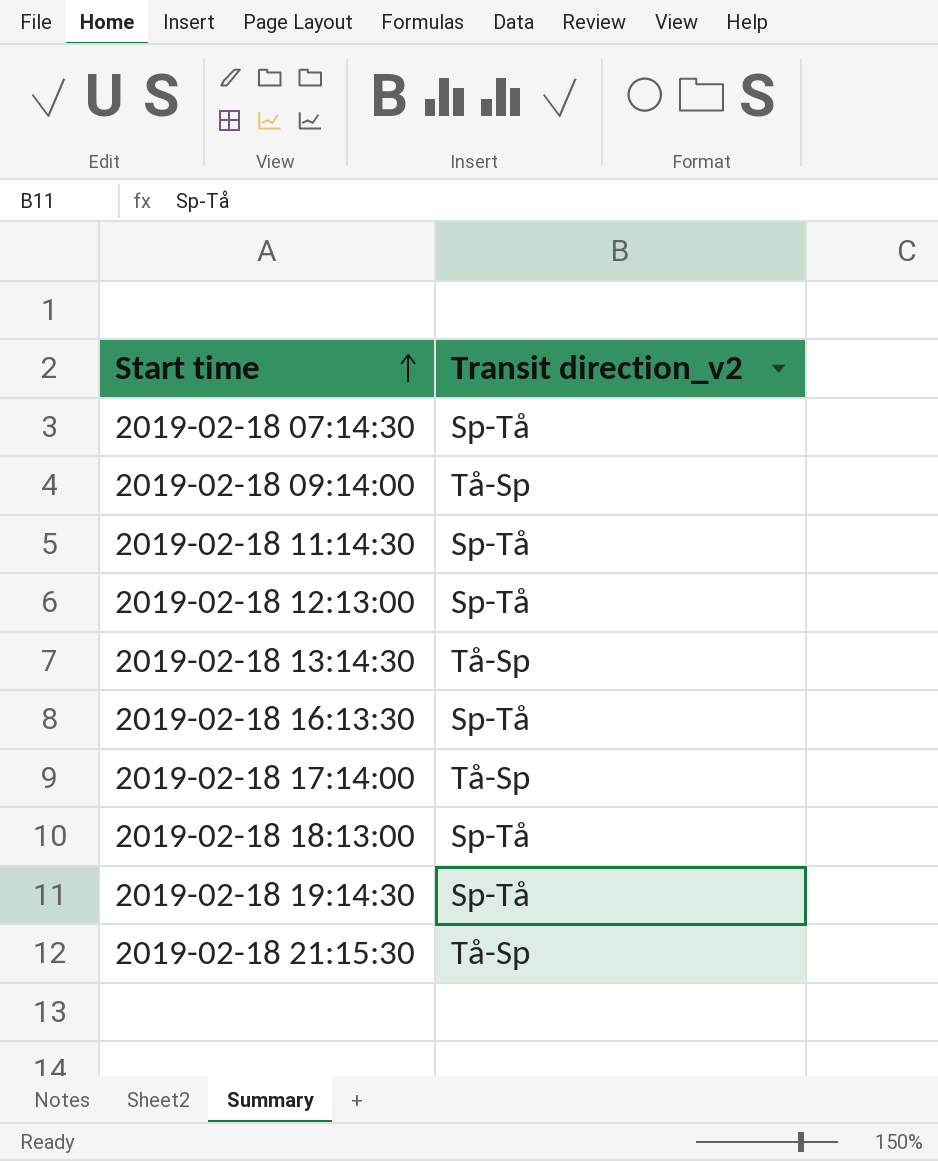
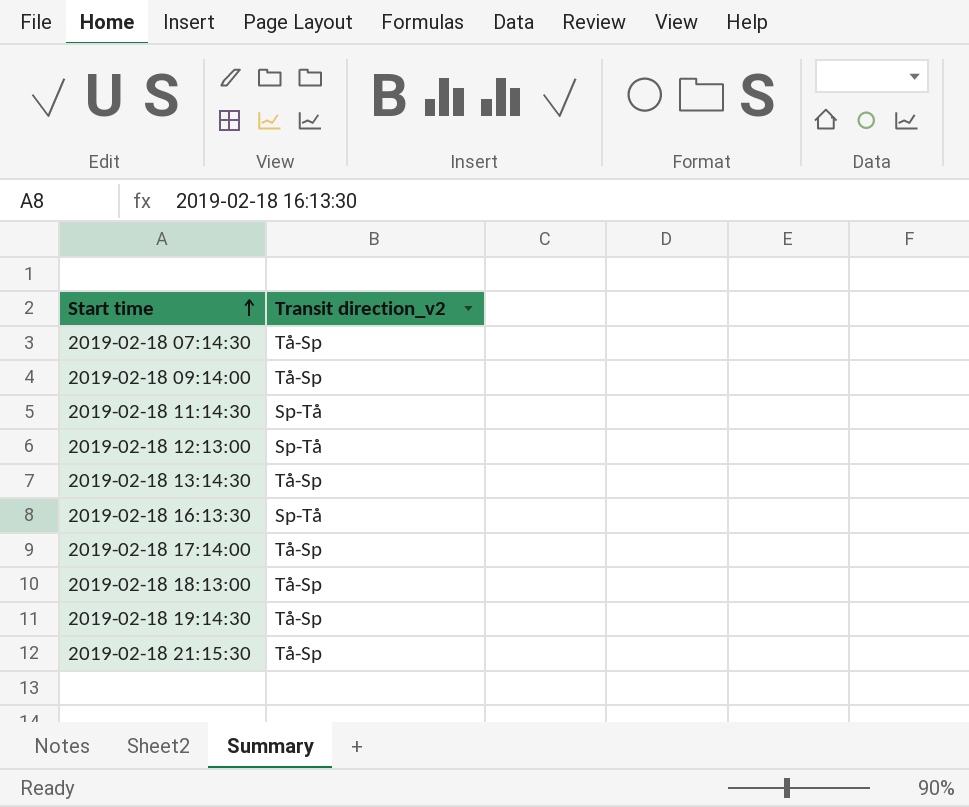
2019-02-18 07:14:30 | Transit direction_v2: Sp-Tå -> Tå-Sp
2019-02-18 18:13:00 | Transit direction_v2: Sp-Tå -> Tå-Sp
2019-02-18 19:14:30 | Transit direction_v2: Sp-Tå -> Tå-Sp

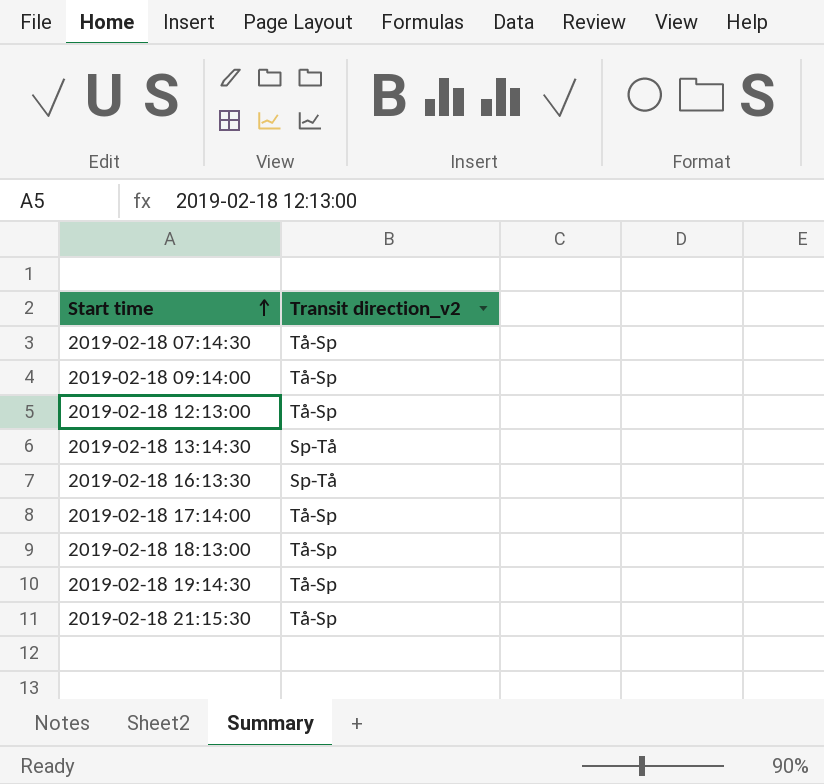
row 2019-02-18 11:14:30: Sp-Tå -> none
2019-02-18 12:13:00 | Transit direction_v2: Sp-Tå -> Tå-Sp
2019-02-18 13:14:30 | Transit direction_v2: Tå-Sp -> Sp-Tå

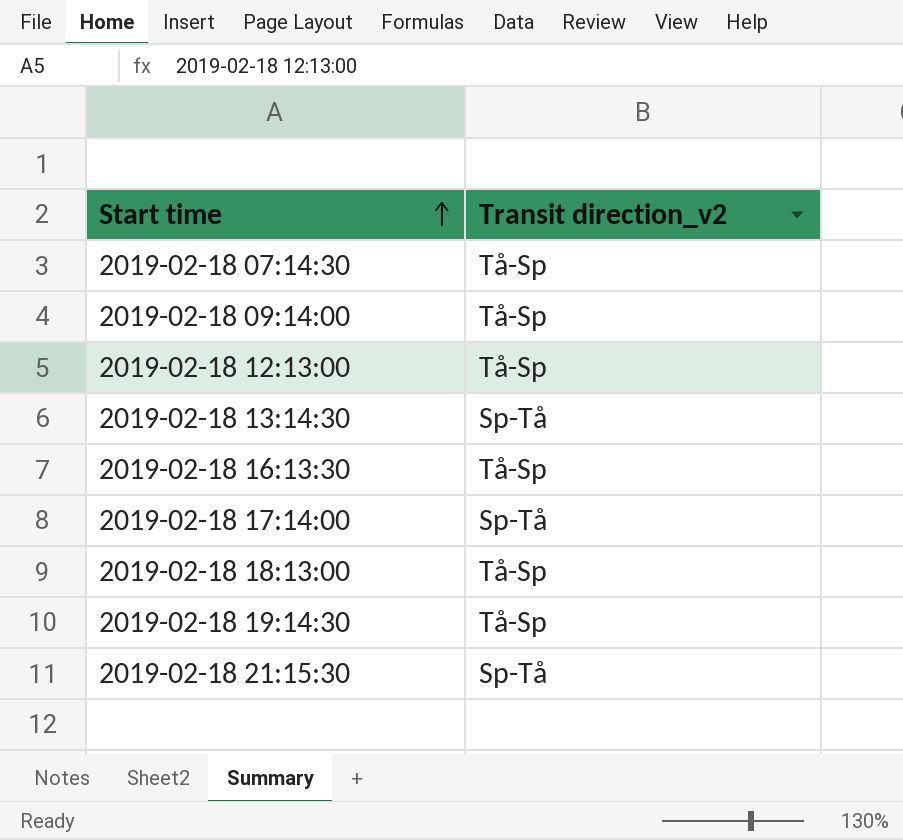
2019-02-18 16:13:30 | Transit direction_v2: Sp-Tå -> Tå-Sp
2019-02-18 17:14:00 | Transit direction_v2: Tå-Sp -> Sp-Tå
2019-02-18 21:15:30 | Transit direction_v2: Tå-Sp -> Sp-Tå

